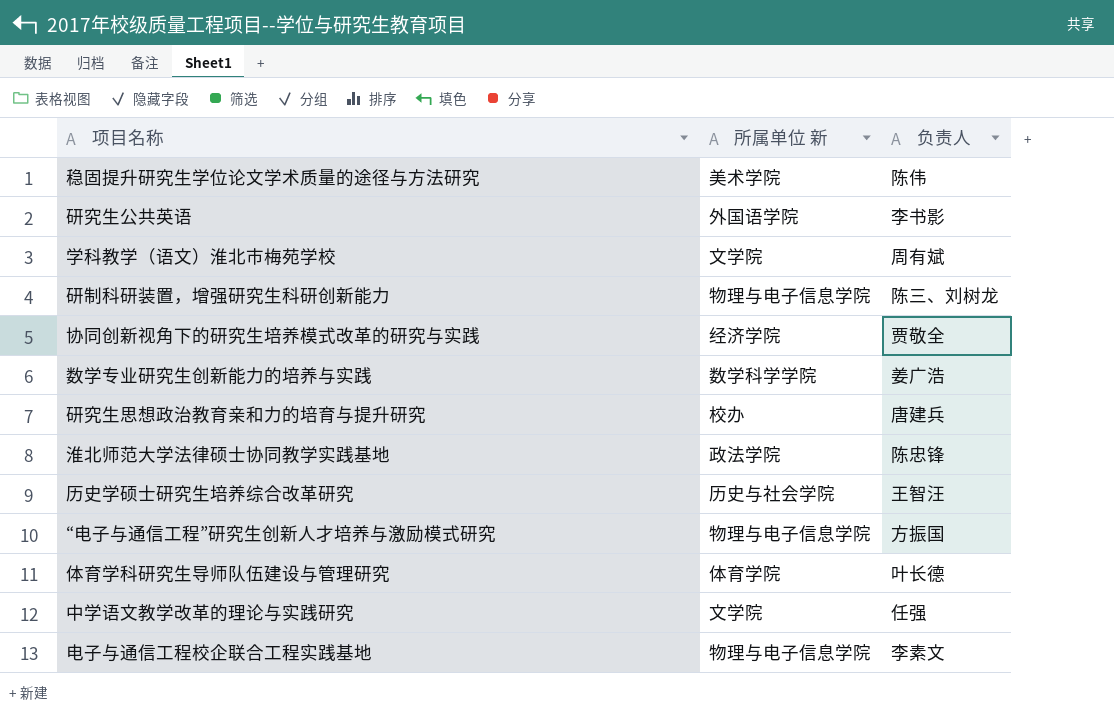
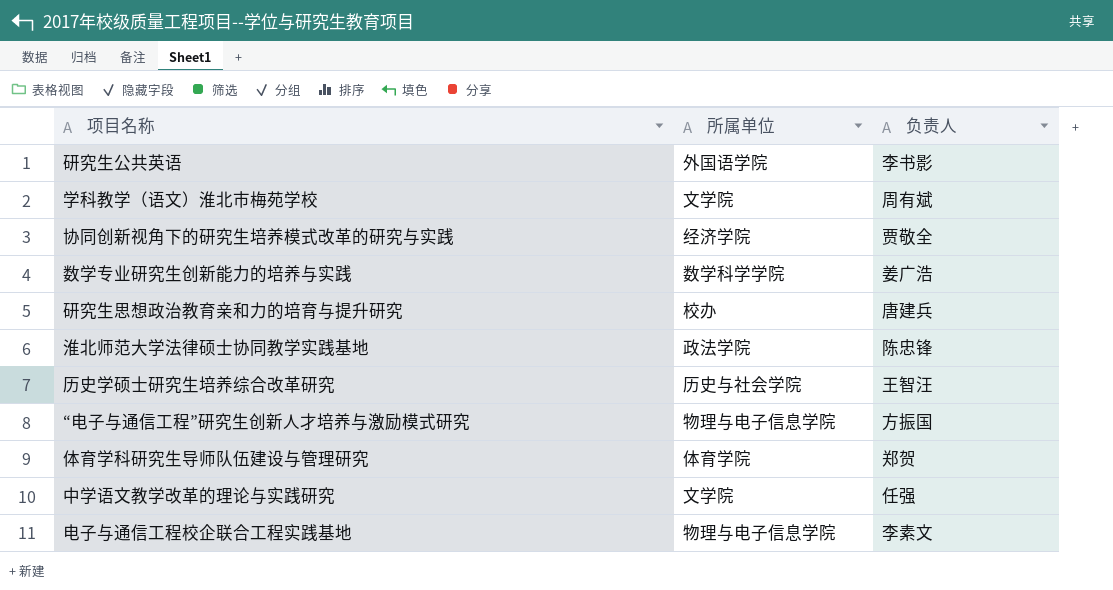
column name: 所属单位 新 -> 所属单位
row 稳固提升研究生学位论文学术质量的途径与方法研究: 美术学院 | 陈伟 -> none
row 研制科研装置，增强研究生科研创新能力: 物理与电子信息学院 | 陈三、刘树龙 -> none
体育学科研究生导师队伍建设与管理研究 | 负责人: 叶长德 -> 郑贺

